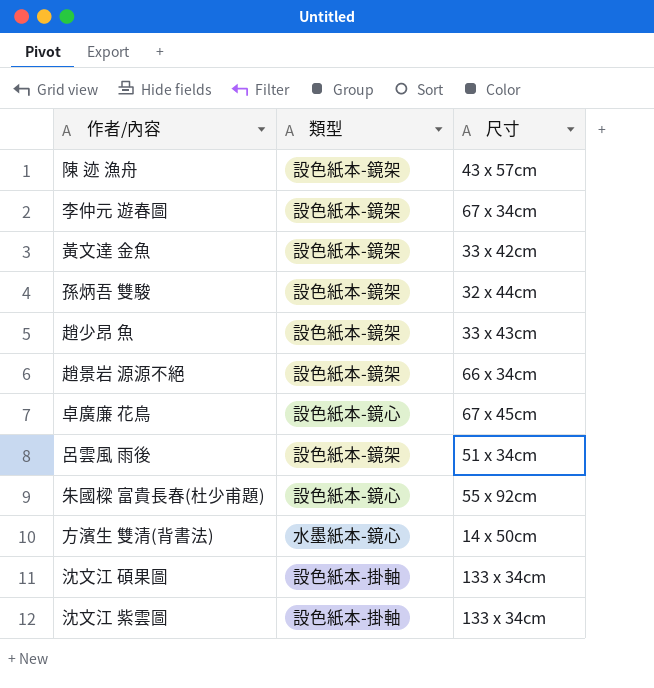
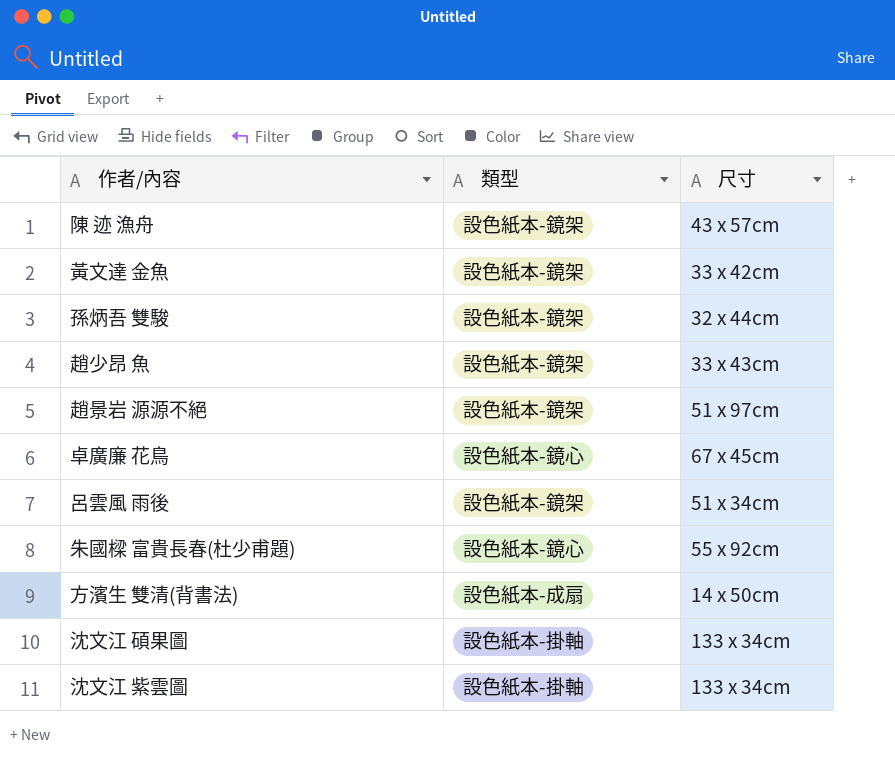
row 李仲元 遊春圖: 設色紙本-鏡架 | 67 x 34cm -> none
趙景岩 源源不絕 | 尺寸: 66 x 34cm -> 51 x 97cm
方濱生 雙清(背書法) | 類型: 水墨紙本-鏡心 -> 設色紙本-成扇

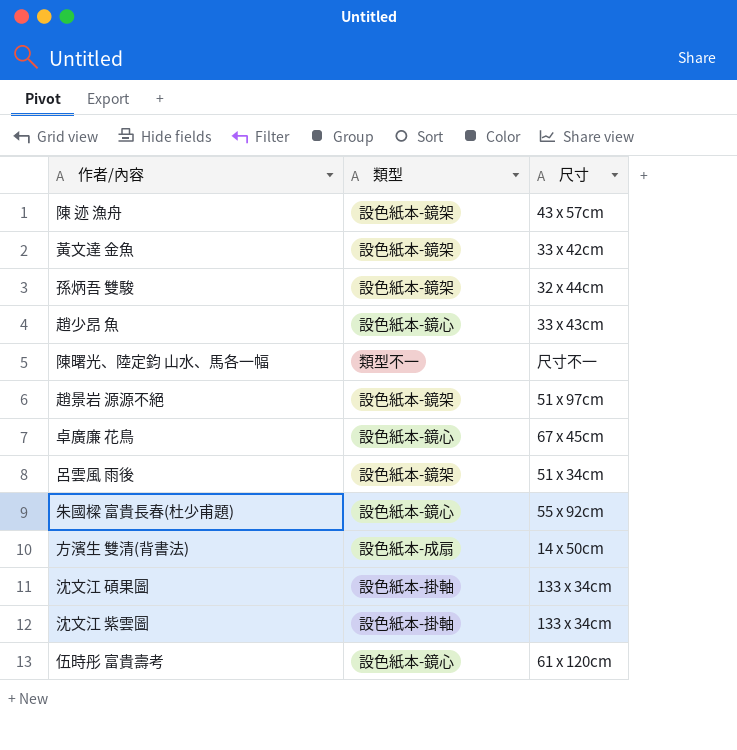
趙少昂 魚 | 類型: 設色紙本-鏡架 -> 設色紙本-鏡心
row 陳曙光、陸定鈞 山水、馬各一幅: none -> 類型不一 | 尺寸不一
row 伍時彤 富貴壽考: none -> 設色紙本-鏡心 | 61 x 120cm

